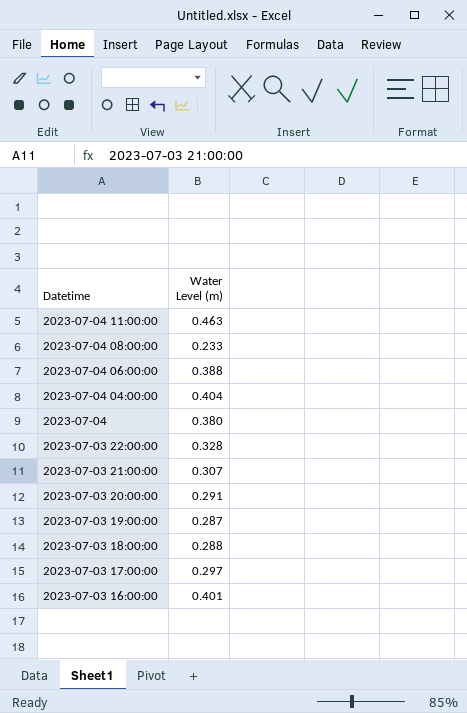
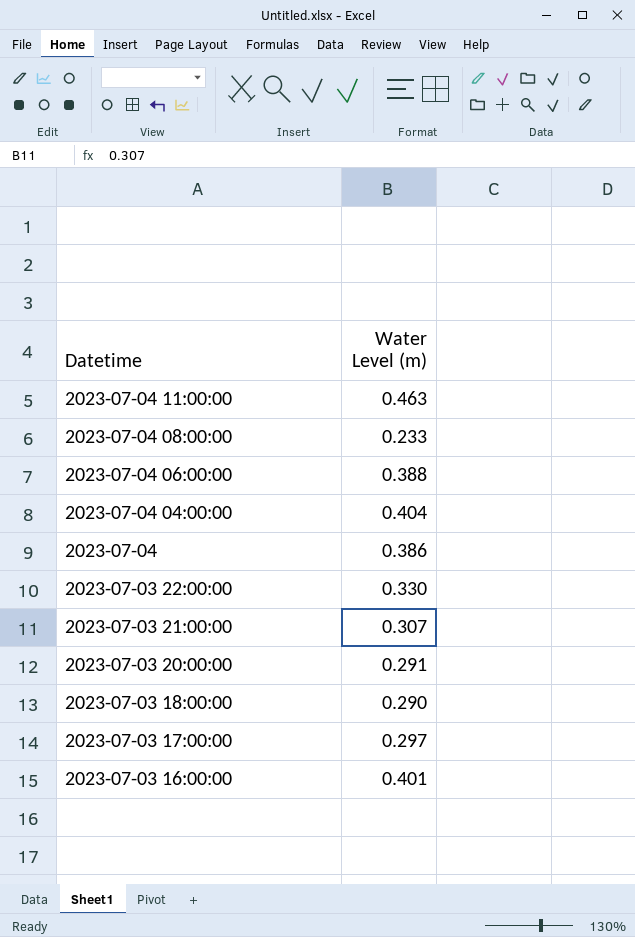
row 2023-07-03 19:00:00: 0.287 -> none
2023-07-04 | Water Level (m): 0.380 -> 0.386
2023-07-03 22:00:00 | Water Level (m): 0.328 -> 0.330
2023-07-03 18:00:00 | Water Level (m): 0.288 -> 0.290

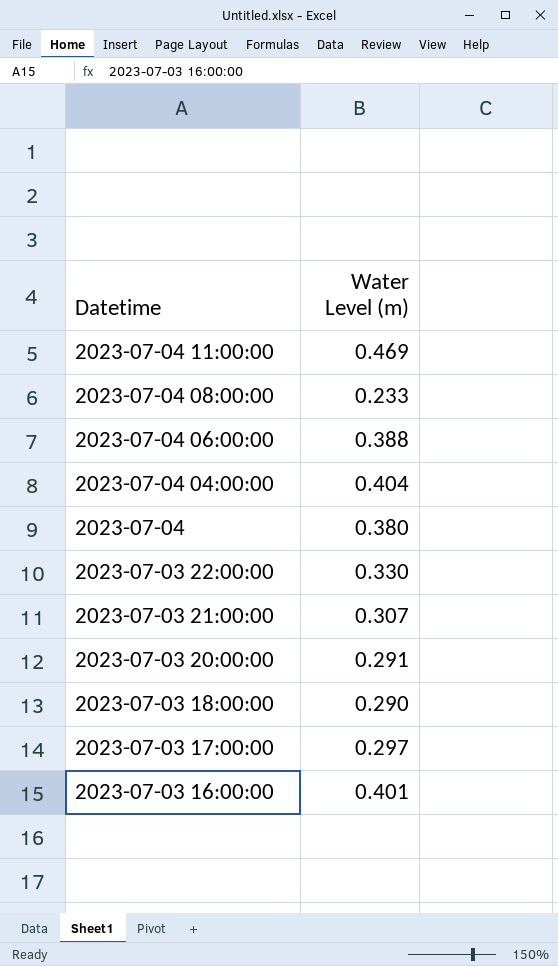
2023-07-04 11:00:00 | Water Level (m): 0.463 -> 0.469
2023-07-04 | Water Level (m): 0.386 -> 0.380

